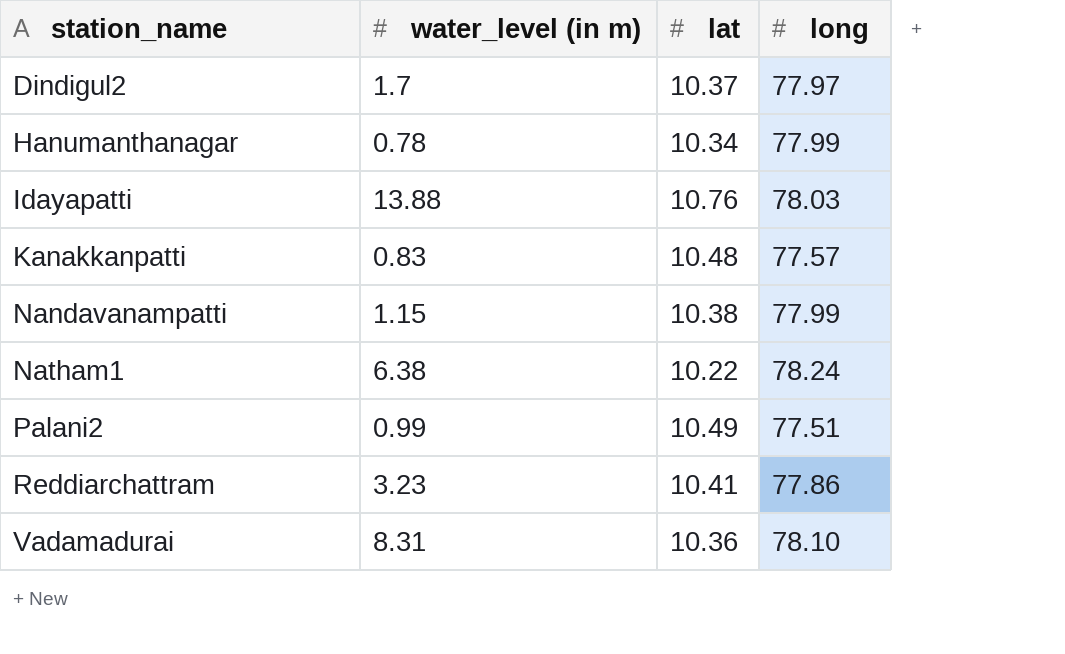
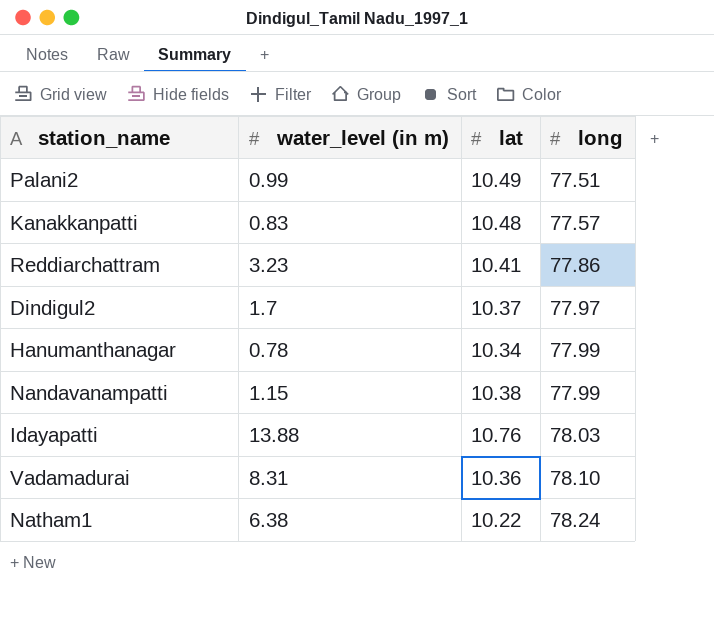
row order: station_name ascending -> long ascending

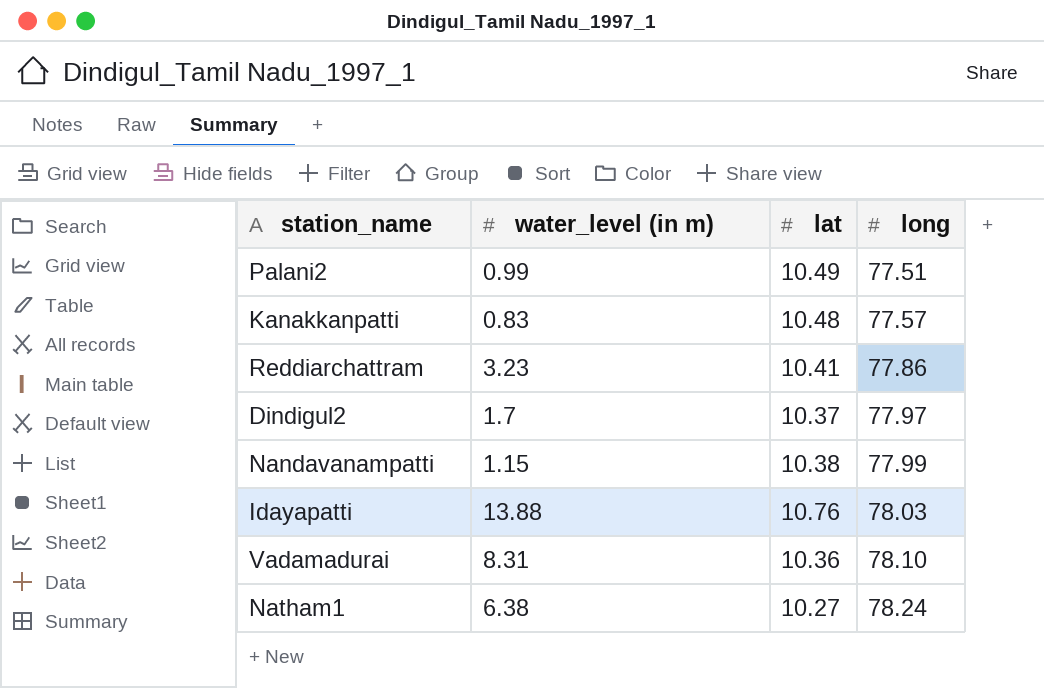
row Hanumanthanagar: 0.78 | 10.34 | 77.99 -> none
Natham1 | lat: 10.22 -> 10.27

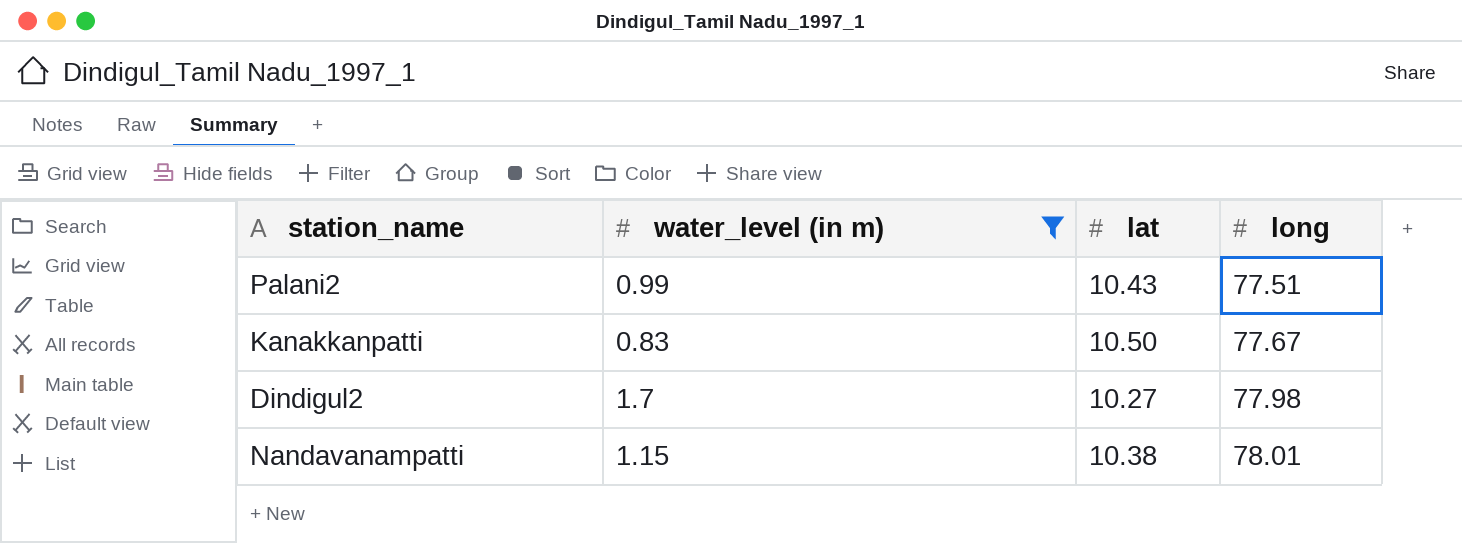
filter: none -> water_level (in m) <= 1.7
Palani2 | lat: 10.49 -> 10.43
Kanakkanpatti | lat: 10.48 -> 10.50
Kanakkanpatti | long: 77.57 -> 77.67
Dindigul2 | lat: 10.37 -> 10.27
Dindigul2 | long: 77.97 -> 77.98
Nandavanampatti | long: 77.99 -> 78.01

